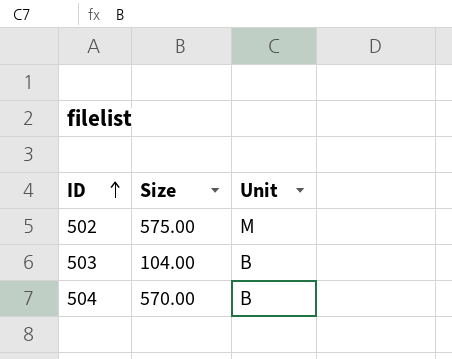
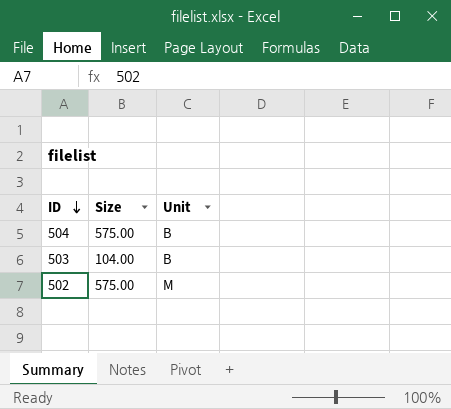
row order: ID ascending -> ID descending
504 | Size: 570.00 -> 575.00

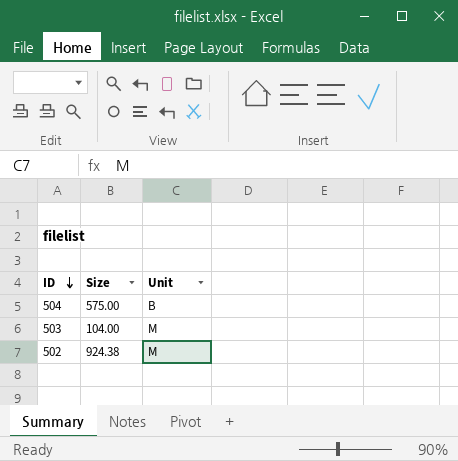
503 | Unit: B -> M
502 | Size: 575.00 -> 924.38

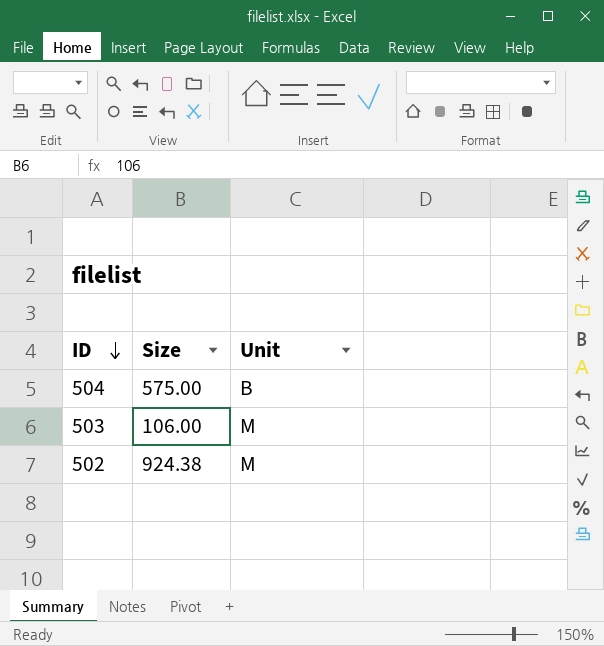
503 | Size: 104.00 -> 106.00

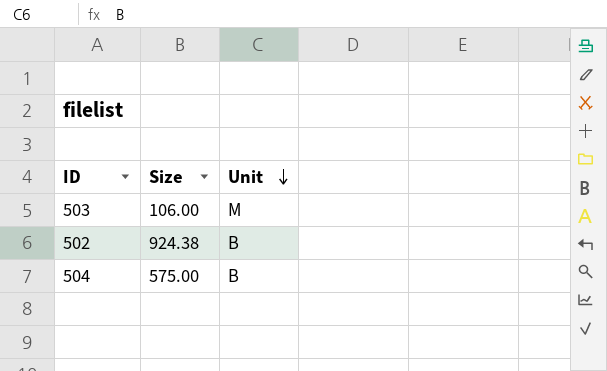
row order: ID descending -> Unit descending
502 | Unit: M -> B

